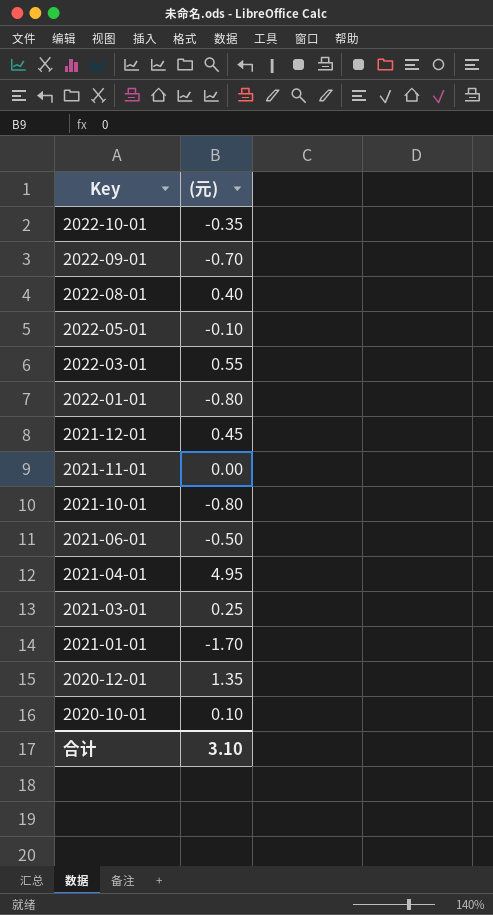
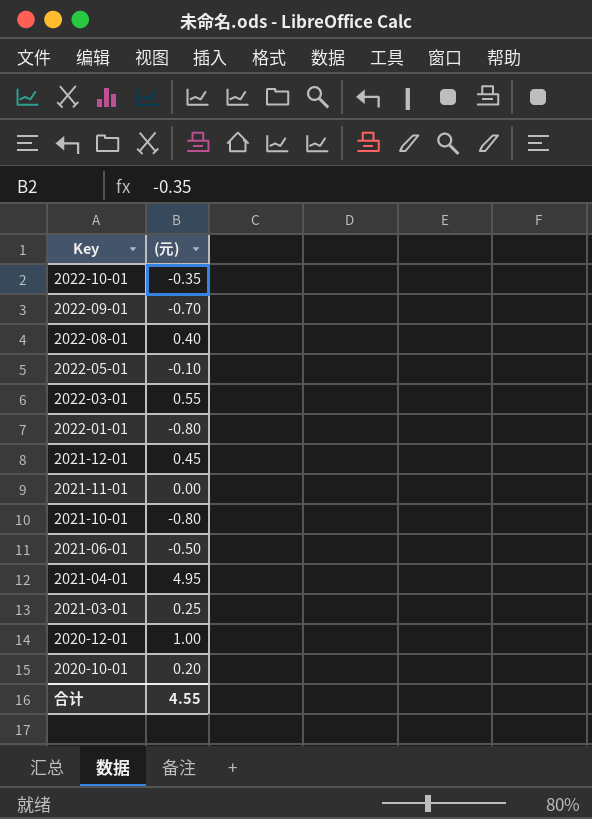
row 2021-01-01: -1.70 -> none
2020-12-01 | (元): 1.35 -> 1.00
2020-10-01 | (元): 0.10 -> 0.20
合计 | (元): 3.10 -> 4.55

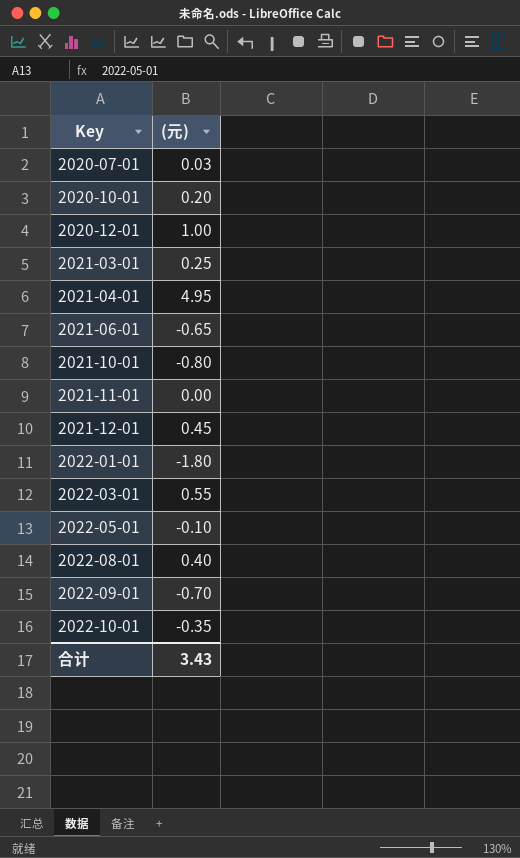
row order: Key descending -> Key ascending
row 2020-07-01: none -> 0.03
2021-06-01 | (元): -0.50 -> -0.65
2022-01-01 | (元): -0.80 -> -1.80
合计 | (元): 4.55 -> 3.43

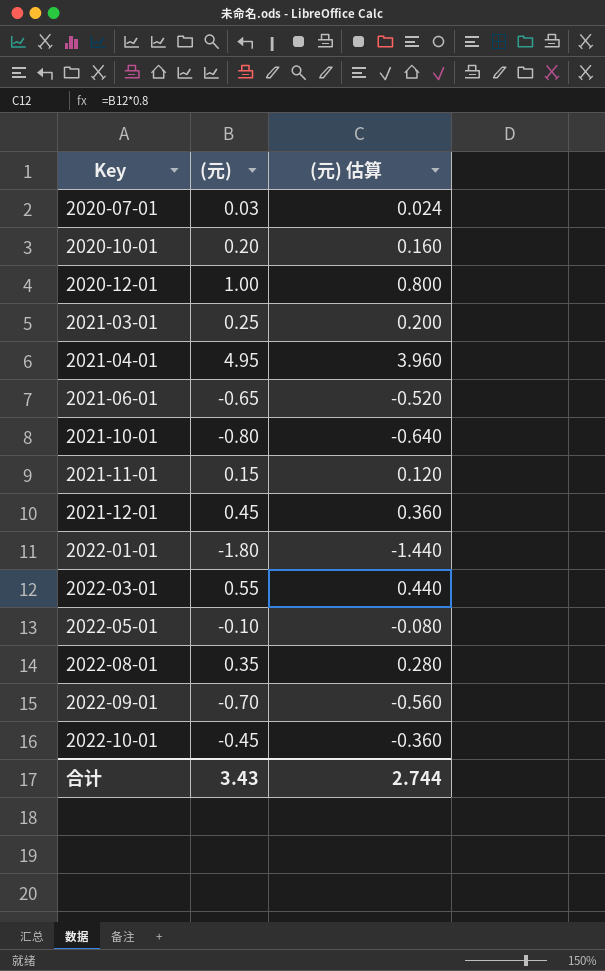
column (元) 估算 | formula: none -> [(元)] * 0.8
2021-11-01 | (元): 0.00 -> 0.15
2022-08-01 | (元): 0.40 -> 0.35
2022-10-01 | (元): -0.35 -> -0.45

